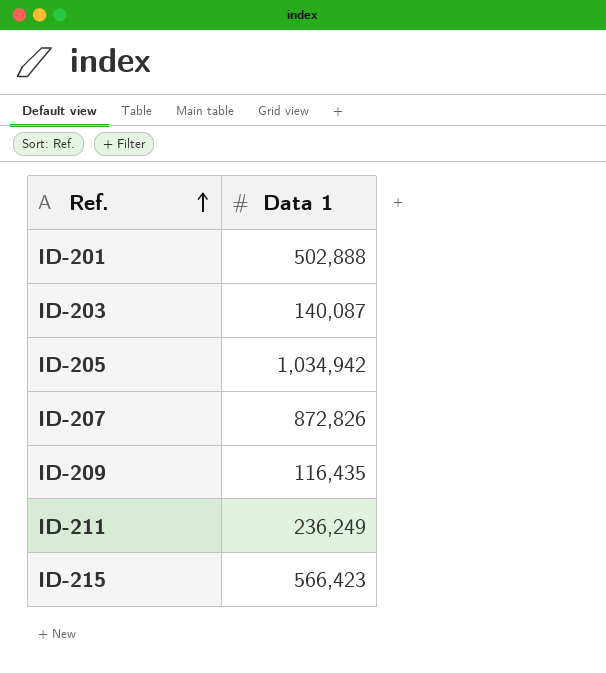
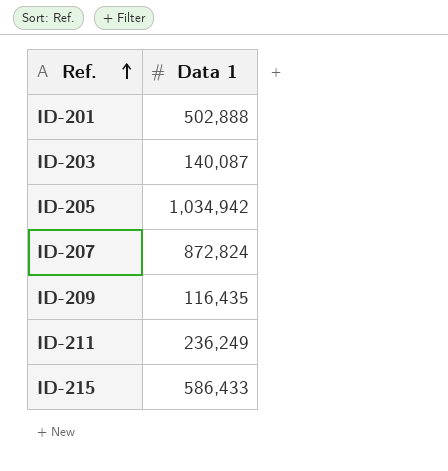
ID-207 | Data 1: 872,826 -> 872,824
ID-215 | Data 1: 566,423 -> 586,433

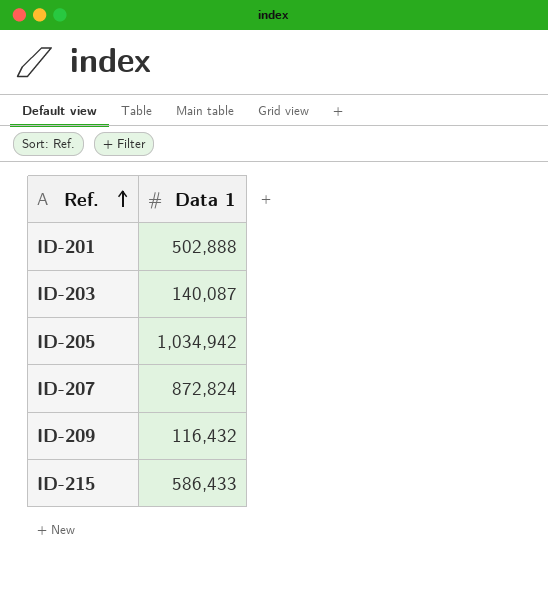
row ID-211: 236,249 -> none
ID-209 | Data 1: 116,435 -> 116,432

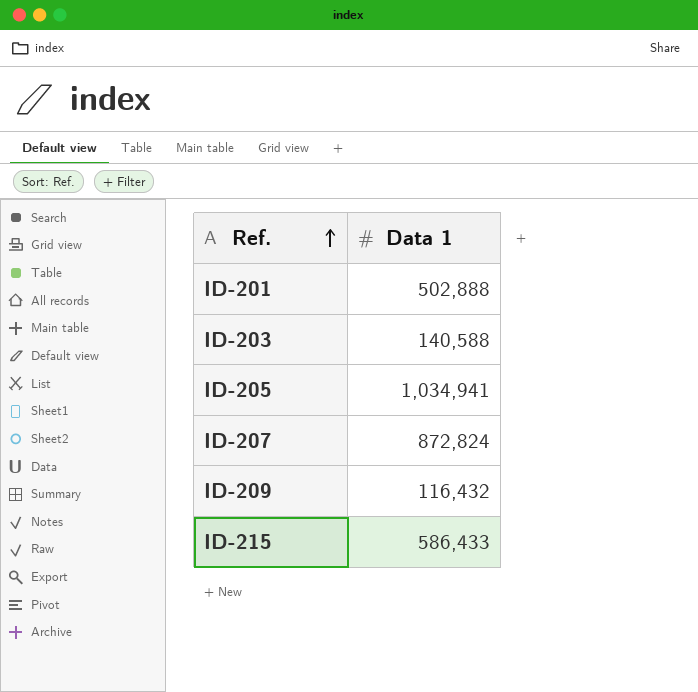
ID-203 | Data 1: 140,087 -> 140,588
ID-205 | Data 1: 1,034,942 -> 1,034,941

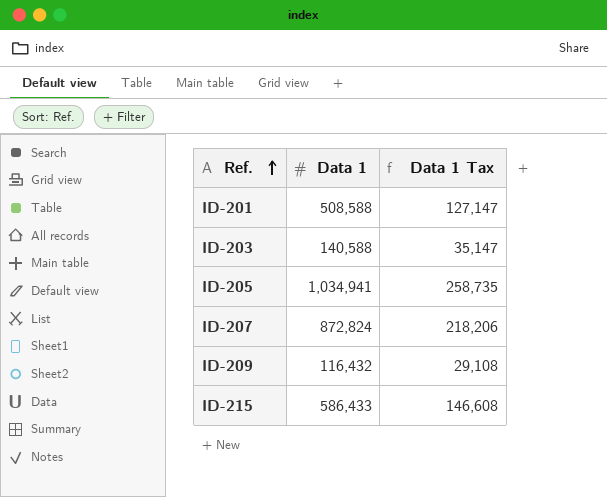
column Data 1 Tax | formula: none -> [Data 1] * 0.25
ID-201 | Data 1: 502,888 -> 508,588

